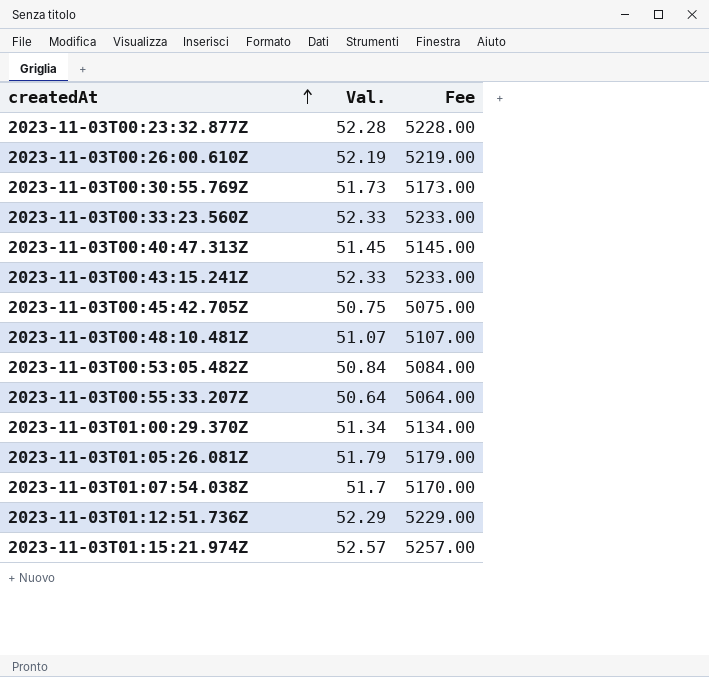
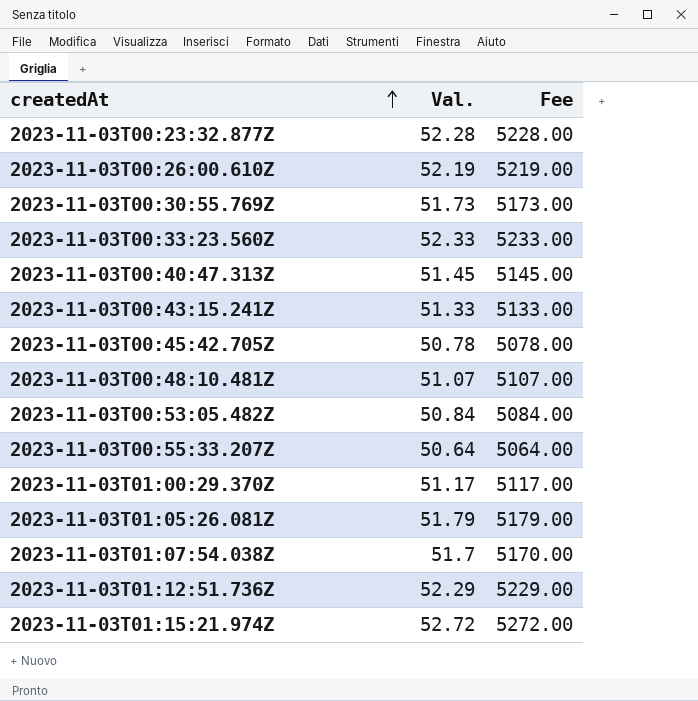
2023-11-03T00:43:15.241Z | Val.: 52.33 -> 51.33
2023-11-03T00:43:15.241Z | Fee: 5233.00 -> 5133.00
2023-11-03T00:45:42.705Z | Val.: 50.75 -> 50.78
2023-11-03T00:45:42.705Z | Fee: 5075.00 -> 5078.00
2023-11-03T01:00:29.370Z | Val.: 51.34 -> 51.17
2023-11-03T01:00:29.370Z | Fee: 5134.00 -> 5117.00
2023-11-03T01:15:21.974Z | Val.: 52.57 -> 52.72
2023-11-03T01:15:21.974Z | Fee: 5257.00 -> 5272.00

